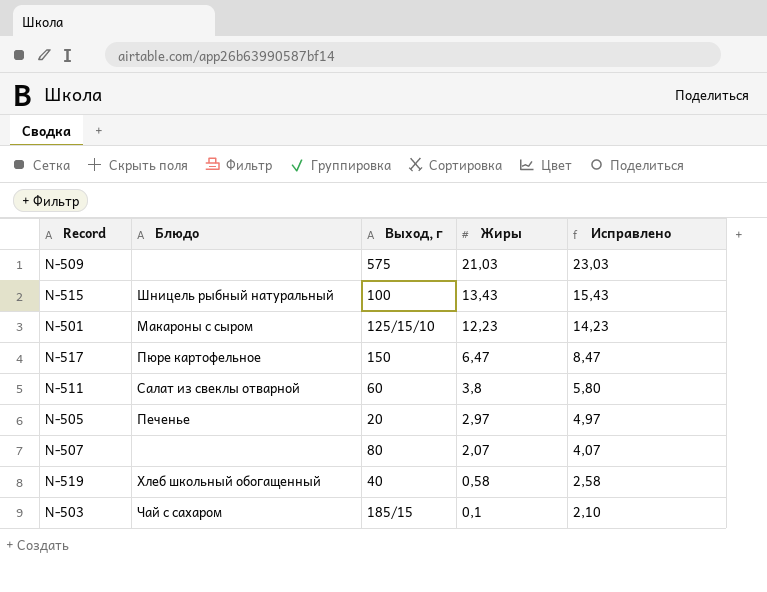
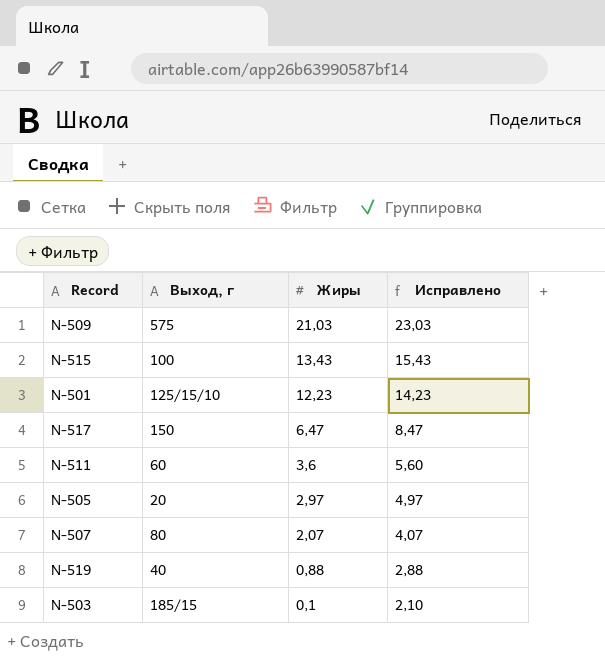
column Блюдо | position: 2 -> none
N-511 | Жиры: 3,8 -> 3,6
N-511 | Исправлено: 5,80 -> 5,60
N-519 | Жиры: 0,58 -> 0,88
N-519 | Исправлено: 2,58 -> 2,88

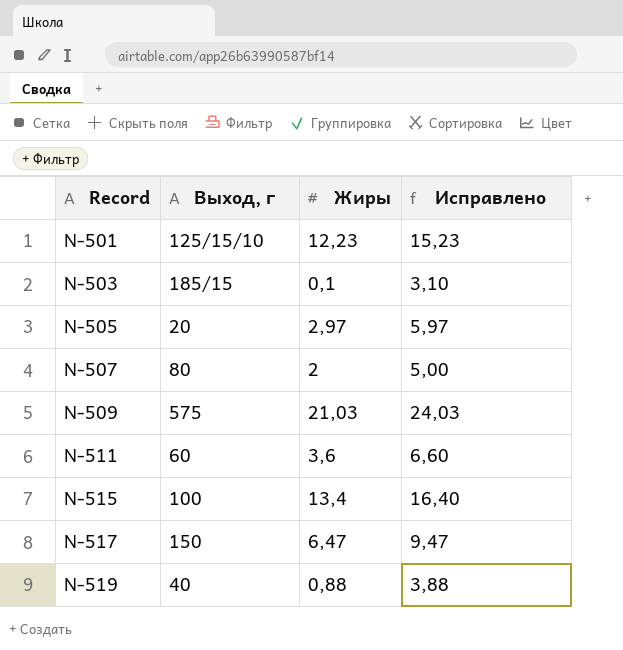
row order: Жиры descending -> Record ascending
column Исправлено | formula: [Жиры] + 2 -> [Жиры] + 3
N-507 | Жиры: 2,07 -> 2
N-515 | Жиры: 13,43 -> 13,4

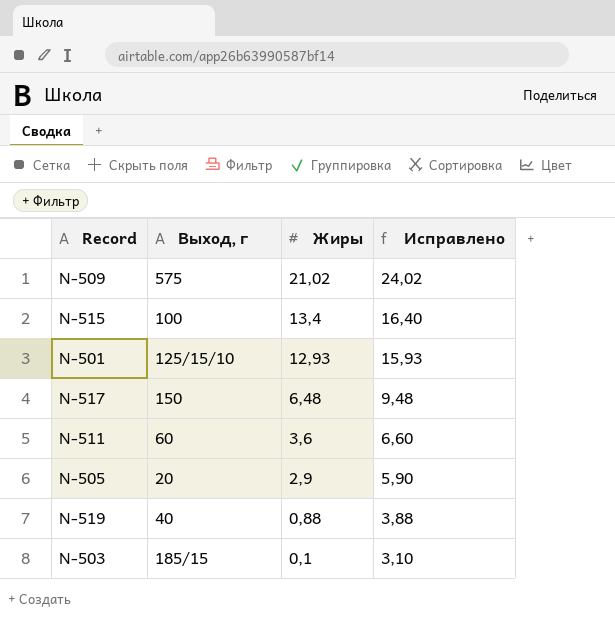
row order: Record ascending -> Жиры descending
row N-507: 80 | 2 | 5,00 -> none
N-509 | Жиры: 21,03 -> 21,02
N-509 | Исправлено: 24,03 -> 24,02
N-501 | Жиры: 12,23 -> 12,93
N-501 | Исправлено: 15,23 -> 15,93
N-517 | Жиры: 6,47 -> 6,48
N-517 | Исправлено: 9,47 -> 9,48
N-505 | Жиры: 2,97 -> 2,9
N-505 | Исправлено: 5,97 -> 5,90

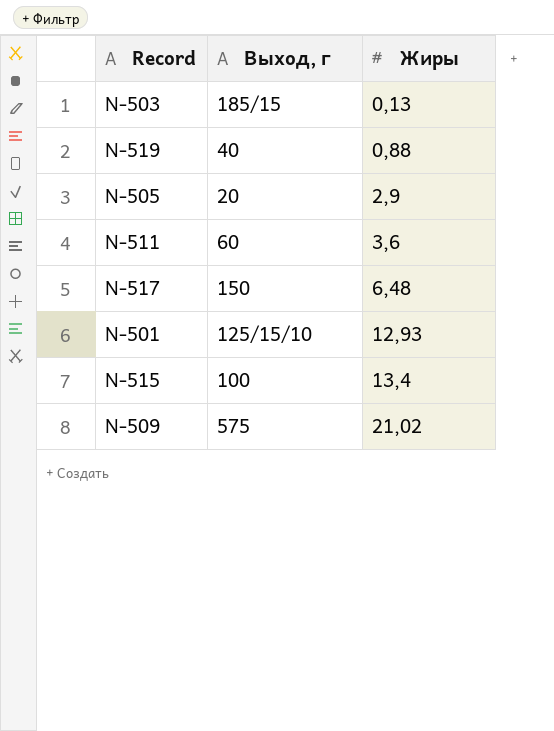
row order: Жиры descending -> Жиры ascending
column Исправлено | formula: [Жиры] + 3 -> none
N-503 | Жиры: 0,1 -> 0,13

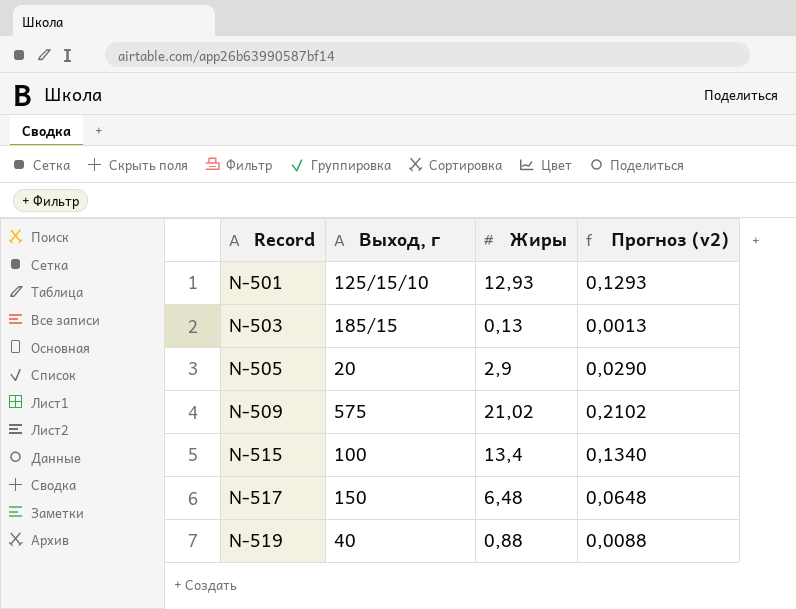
row order: Жиры ascending -> Record ascending
column Прогноз (v2) | formula: none -> [Жиры] * 0,01
row N-511: 60 | 3,6 -> none

